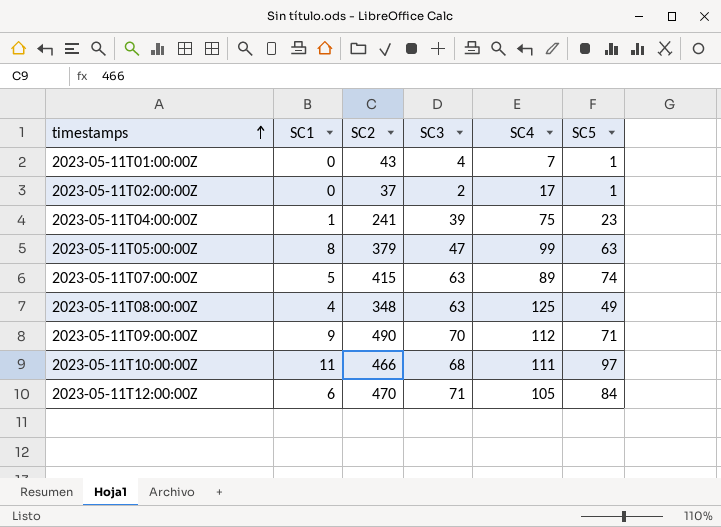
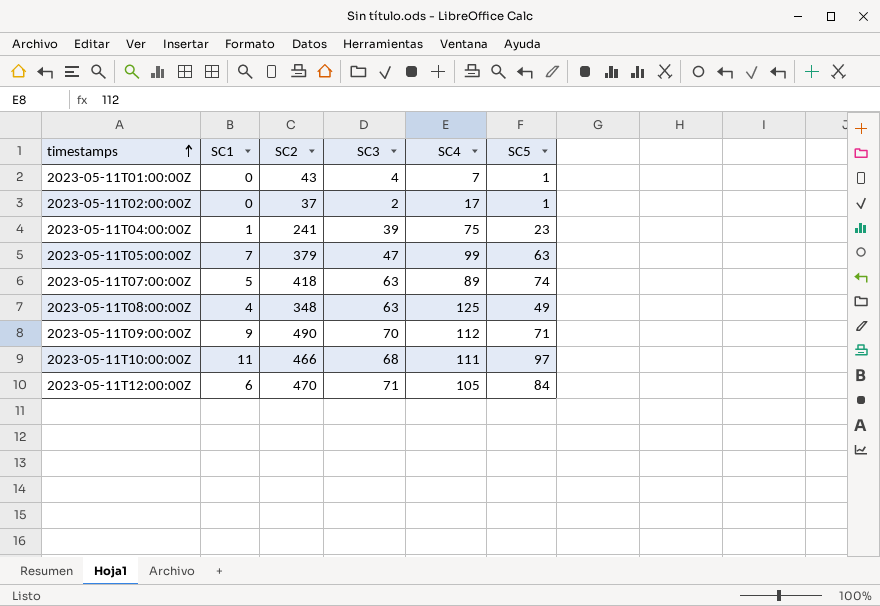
2023-05-11T05:00:00Z | SC1: 8 -> 7
2023-05-11T07:00:00Z | SC2: 415 -> 418

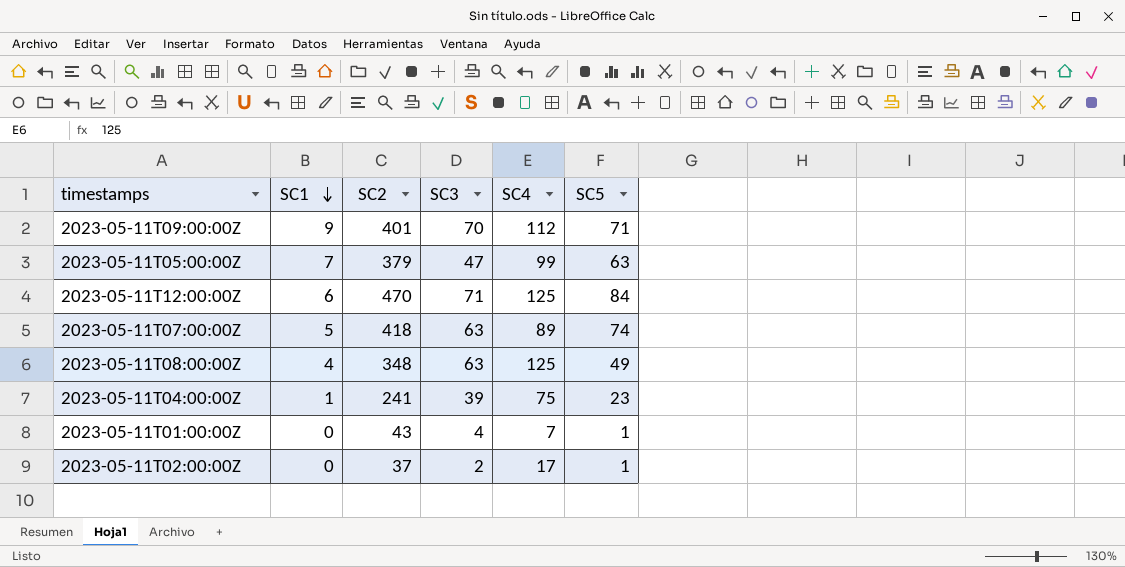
row order: timestamps ascending -> SC1 descending
row 2023-05-11T10:00:00Z: 11 | 466 | 68 | 111 | 97 -> none
2023-05-11T09:00:00Z | SC2: 490 -> 401
2023-05-11T12:00:00Z | SC4: 105 -> 125

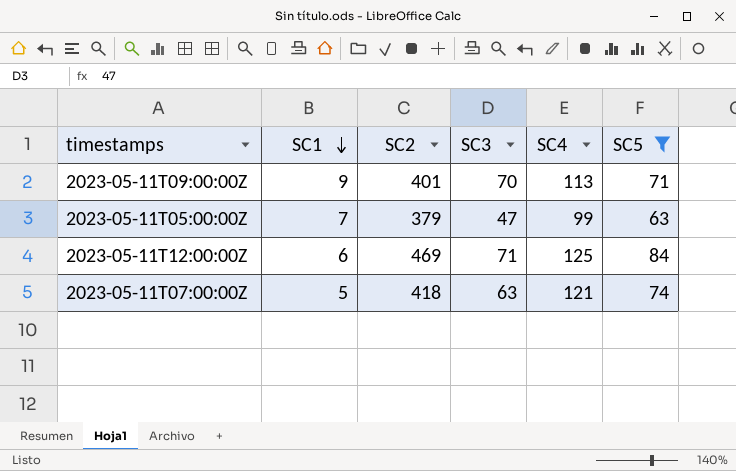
filter: none -> SC5 >= 63
2023-05-11T09:00:00Z | SC4: 112 -> 113
2023-05-11T12:00:00Z | SC2: 470 -> 469
2023-05-11T07:00:00Z | SC4: 89 -> 121

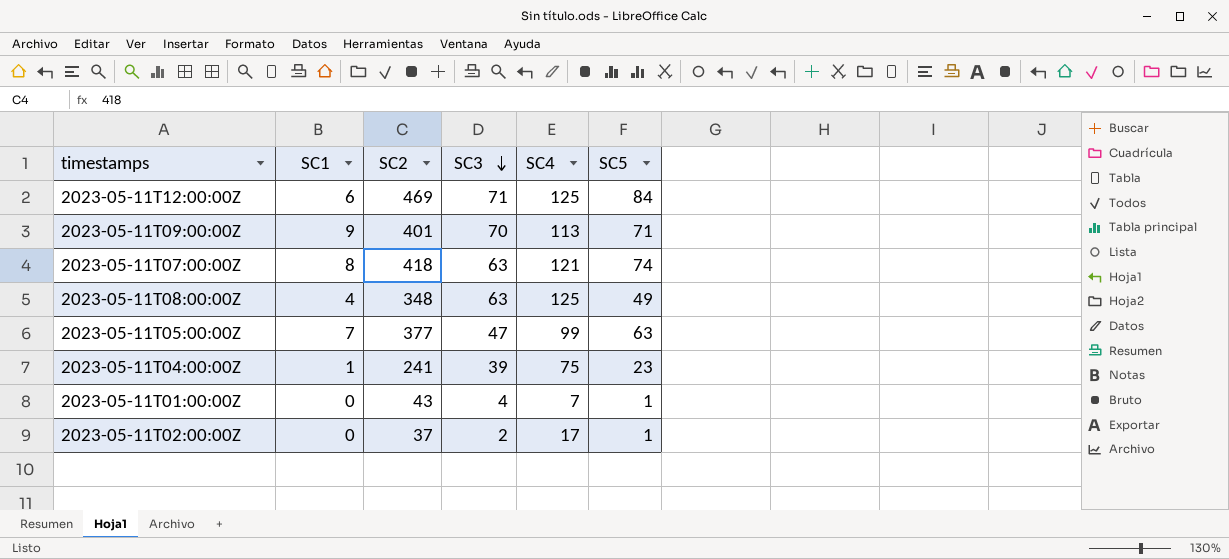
filter: SC5 >= 63 -> none
row order: SC1 descending -> SC3 descending
2023-05-11T07:00:00Z | SC1: 5 -> 8
2023-05-11T05:00:00Z | SC2: 379 -> 377

